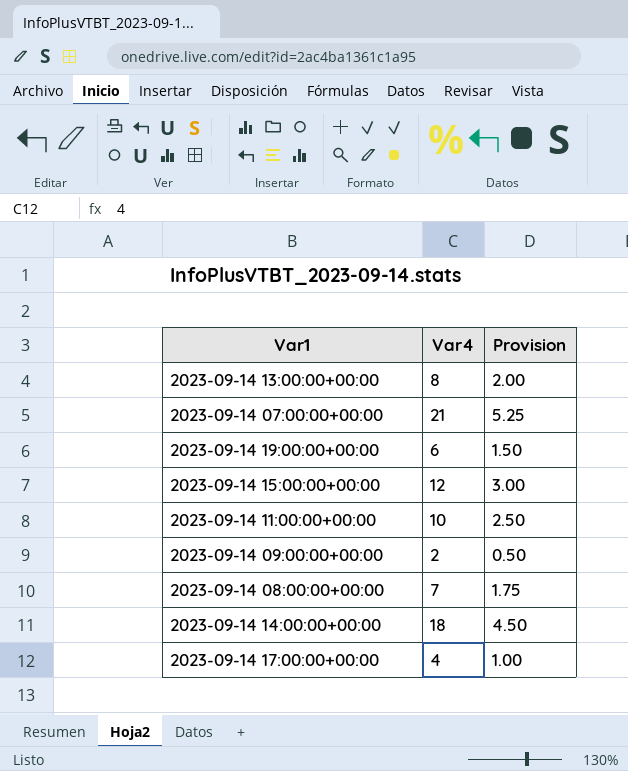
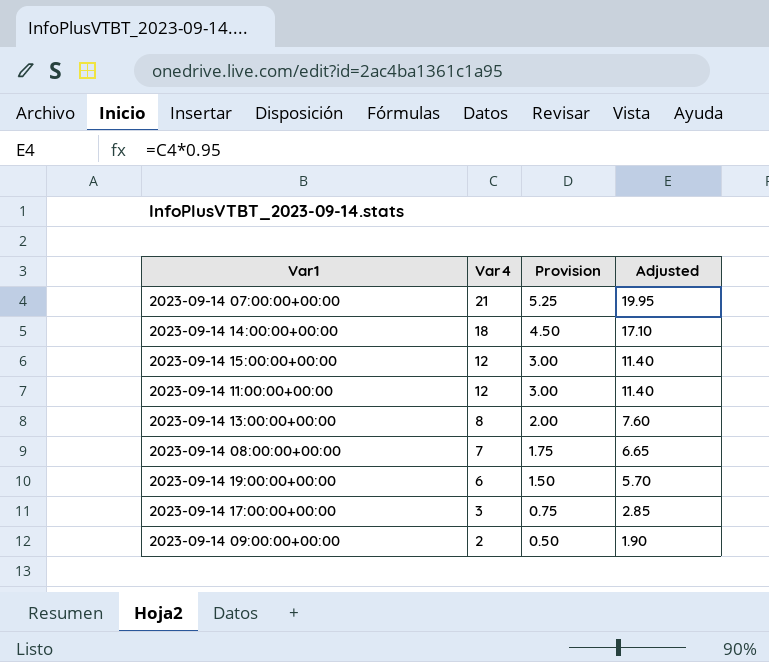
row order: none -> Var4 descending
column Adjusted | formula: none -> [Var4] * 0.95
2023-09-14 11:00:00+00:00 | Var4: 10 -> 12
2023-09-14 11:00:00+00:00 | Provision: 2.50 -> 3.00
2023-09-14 17:00:00+00:00 | Var4: 4 -> 3
2023-09-14 17:00:00+00:00 | Provision: 1.00 -> 0.75

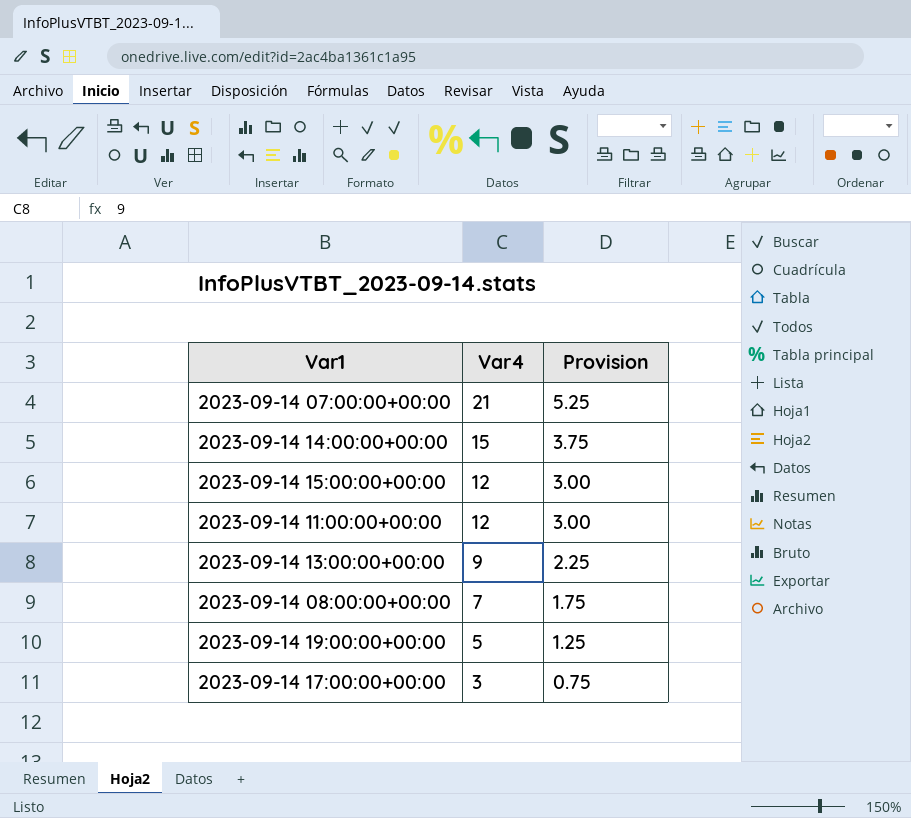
column Adjusted | formula: [Var4] * 0.95 -> none
row 2023-09-14 09:00:00+00:00: 2 | 0.50 | 1.90 -> none
2023-09-14 14:00:00+00:00 | Var4: 18 -> 15
2023-09-14 14:00:00+00:00 | Provision: 4.50 -> 3.75
2023-09-14 13:00:00+00:00 | Var4: 8 -> 9
2023-09-14 13:00:00+00:00 | Provision: 2.00 -> 2.25
2023-09-14 19:00:00+00:00 | Var4: 6 -> 5
2023-09-14 19:00:00+00:00 | Provision: 1.50 -> 1.25

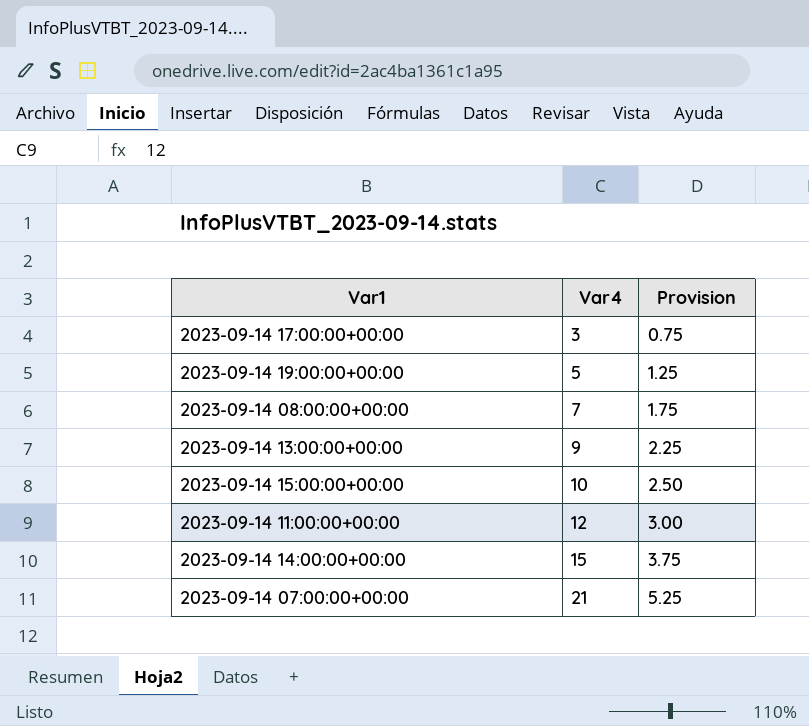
row order: Var4 descending -> Var4 ascending
2023-09-14 15:00:00+00:00 | Var4: 12 -> 10
2023-09-14 15:00:00+00:00 | Provision: 3.00 -> 2.50

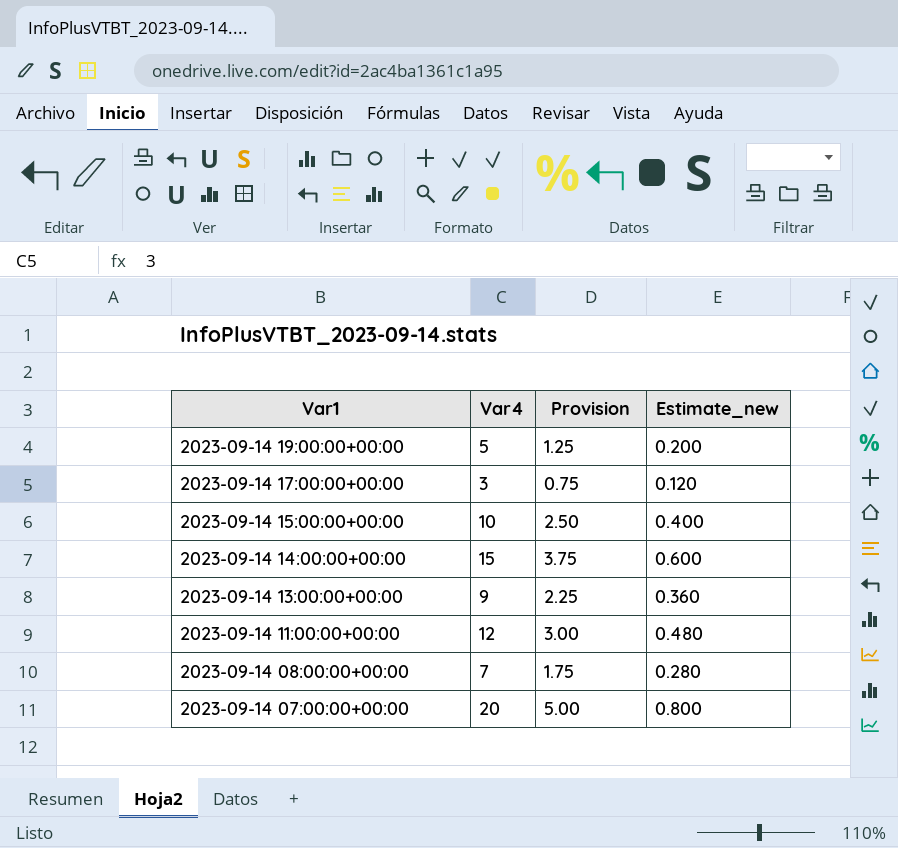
row order: Var4 ascending -> Var1 descending
column Estimate_new | formula: none -> [Var4] * 0.04
2023-09-14 07:00:00+00:00 | Var4: 21 -> 20
2023-09-14 07:00:00+00:00 | Provision: 5.25 -> 5.00

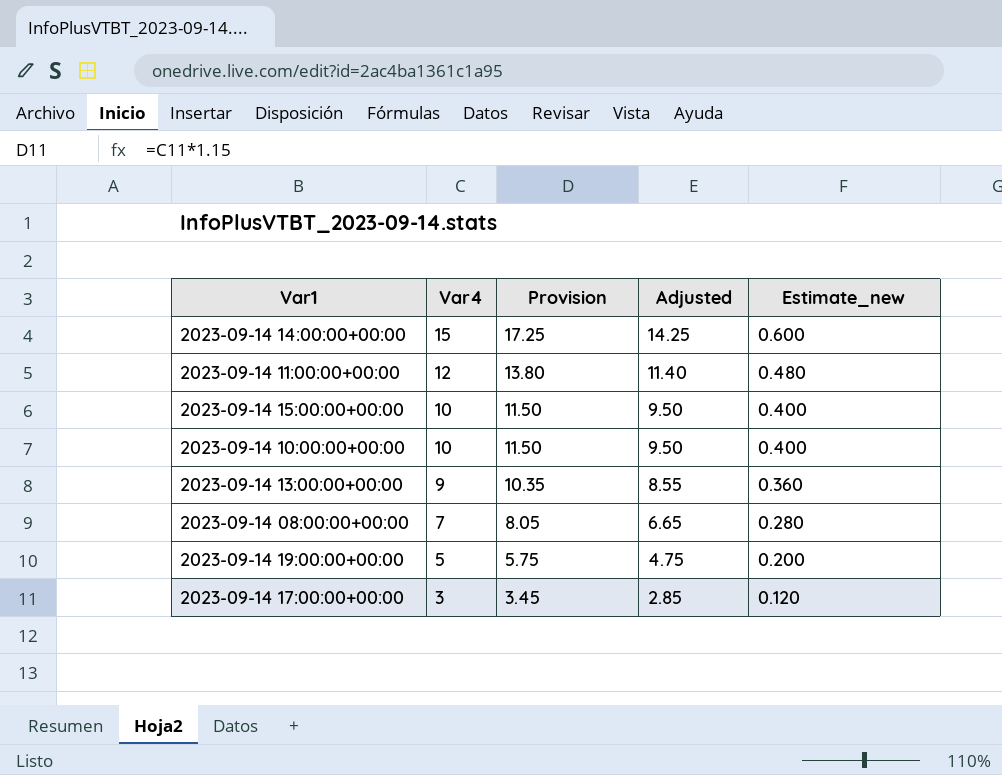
row order: Var1 descending -> Var4 descending
column Provision | formula: [Var4] * 0.25 -> [Var4] * 1.15
column Adjusted | formula: none -> [Var4] * 0.95
row 2023-09-14 07:00:00+00:00: 20 | 5.00 | 0.800 -> none
row 2023-09-14 10:00:00+00:00: none -> 10 | 11.50 | 9.50 | 0.400

